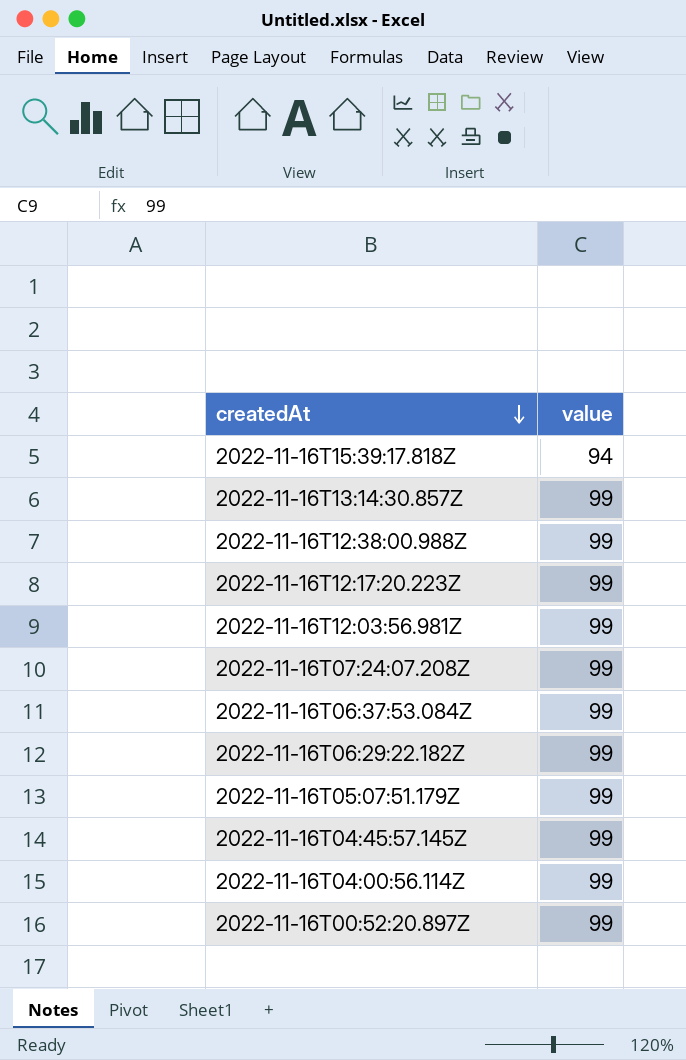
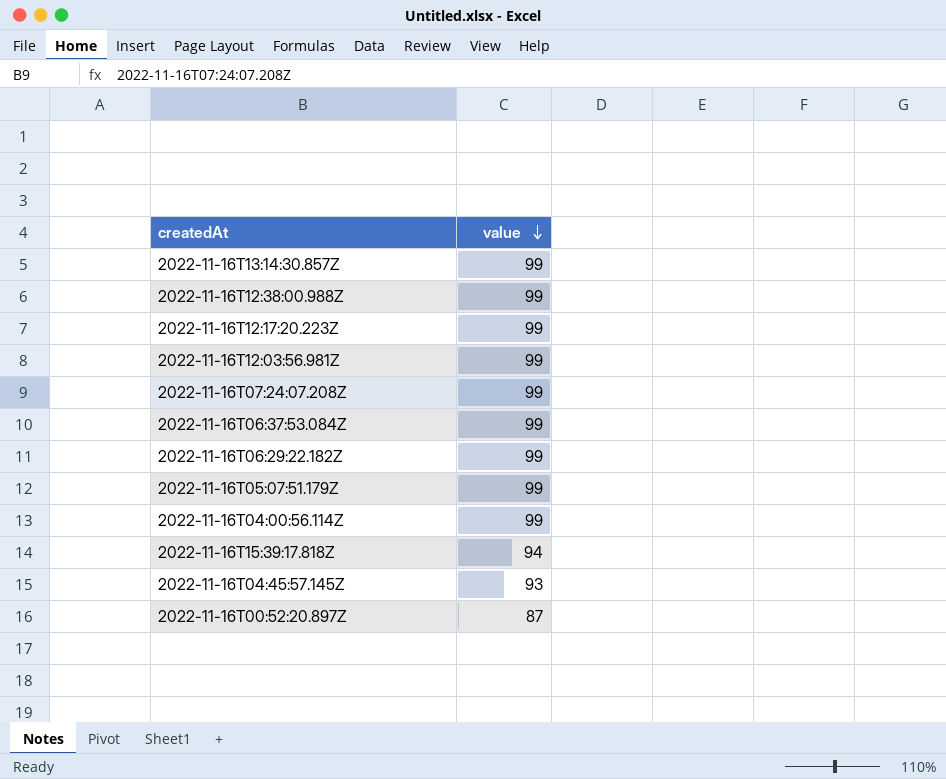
row order: createdAt descending -> value descending
2022-11-16T04:45:57.145Z | value: 99 -> 93
2022-11-16T00:52:20.897Z | value: 99 -> 87

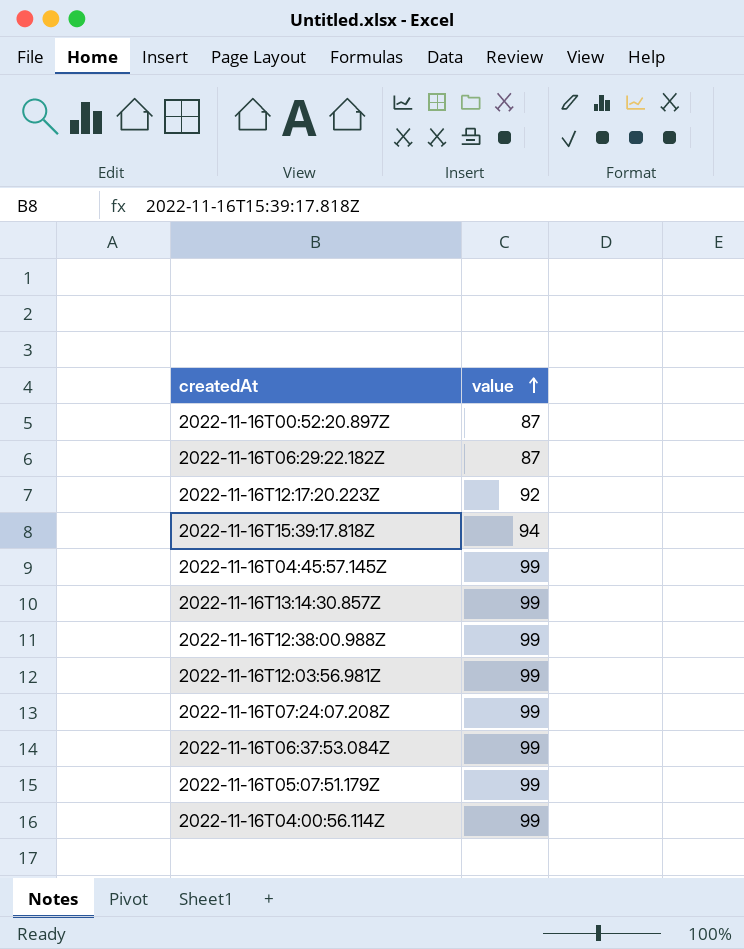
row order: value descending -> value ascending
2022-11-16T06:29:22.182Z | value: 99 -> 87
2022-11-16T12:17:20.223Z | value: 99 -> 92
2022-11-16T04:45:57.145Z | value: 93 -> 99

